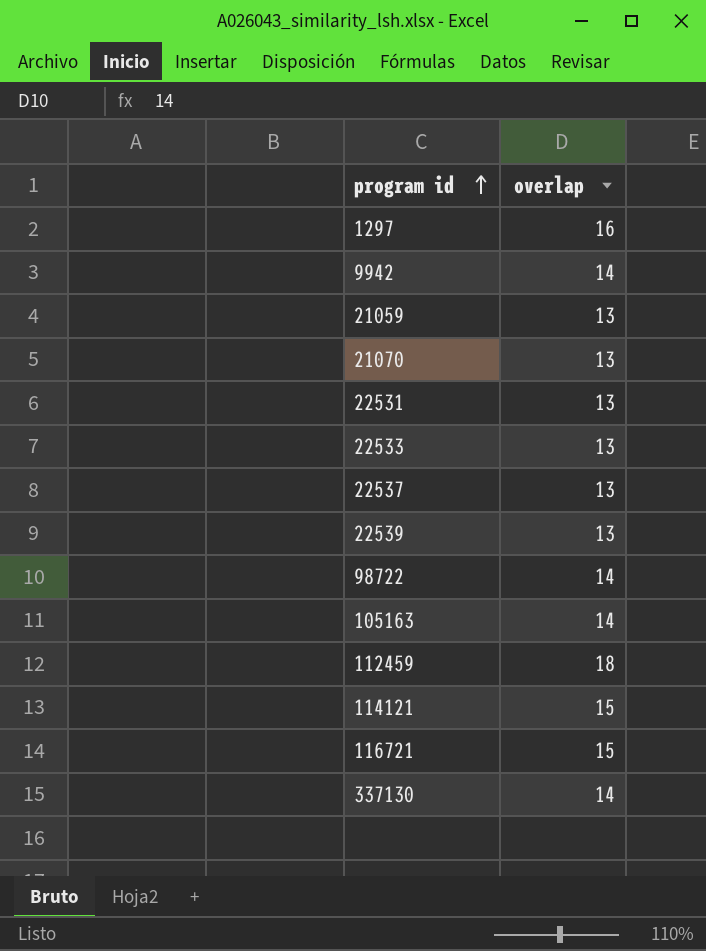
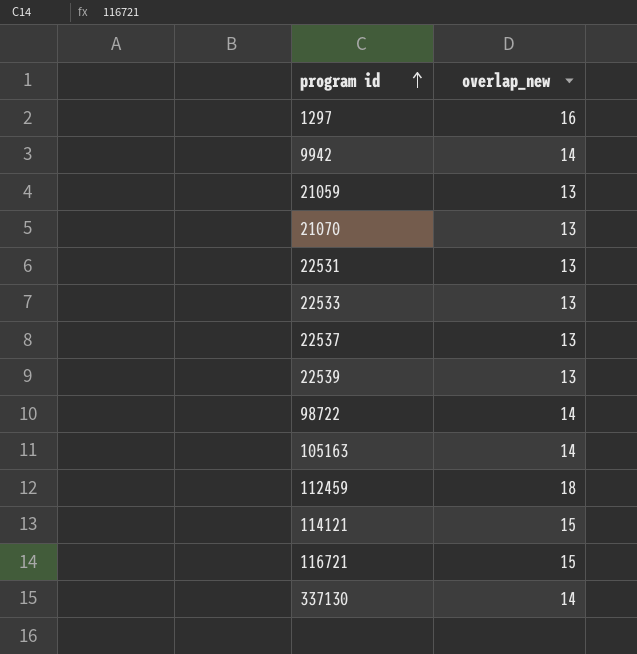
column name: overlap -> overlap_new

